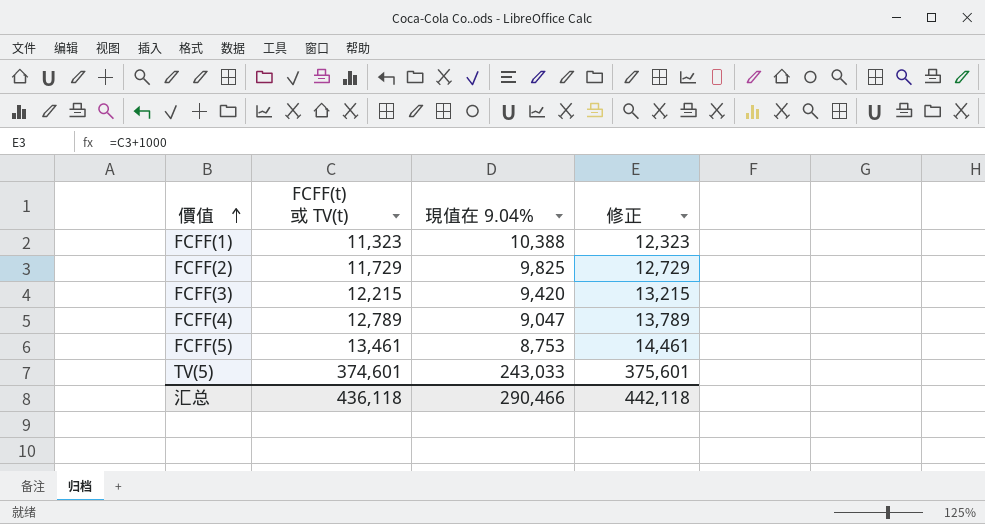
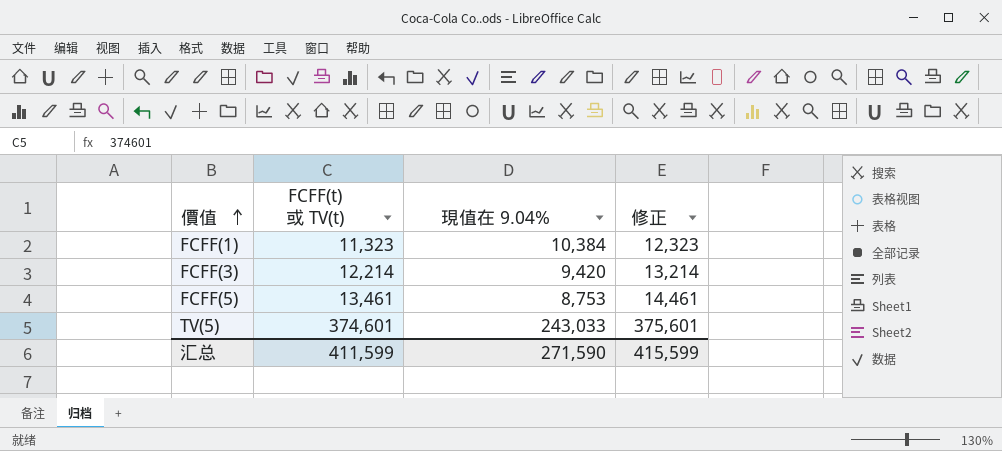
row FCFF(2): 11,729 | 9,825 | 12,729 -> none
row FCFF(4): 12,789 | 9,047 | 13,789 -> none
FCFF(1) | 現值在 9.04%: 10,388 -> 10,384
FCFF(3) | FCFF(t) 或 TV(t): 12,215 -> 12,214
FCFF(3) | 修正: 13,215 -> 13,214
汇总 | FCFF(t) 或 TV(t): 436,118 -> 411,599
汇总 | 現值在 9.04%: 290,466 -> 271,590
汇总 | 修正: 442,118 -> 415,599

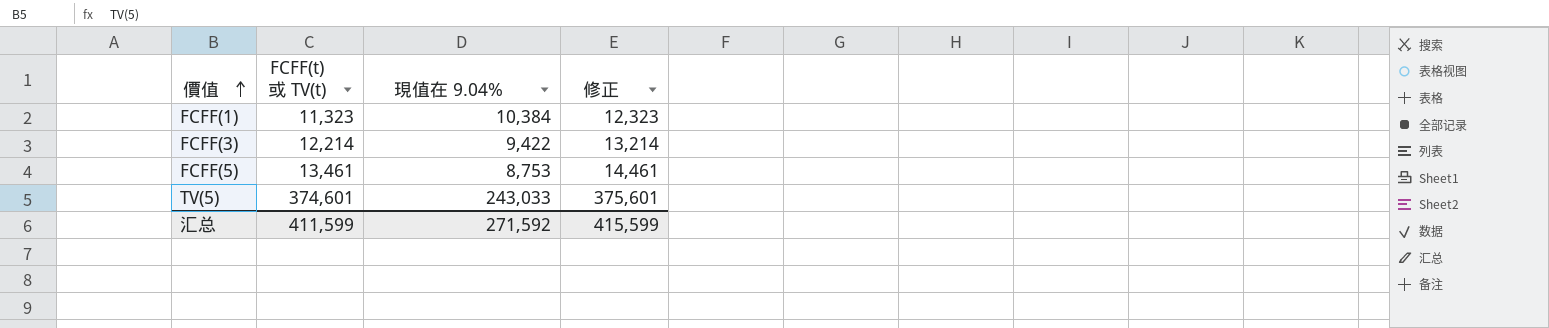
FCFF(3) | 現值在 9.04%: 9,420 -> 9,422
汇总 | 現值在 9.04%: 271,590 -> 271,592

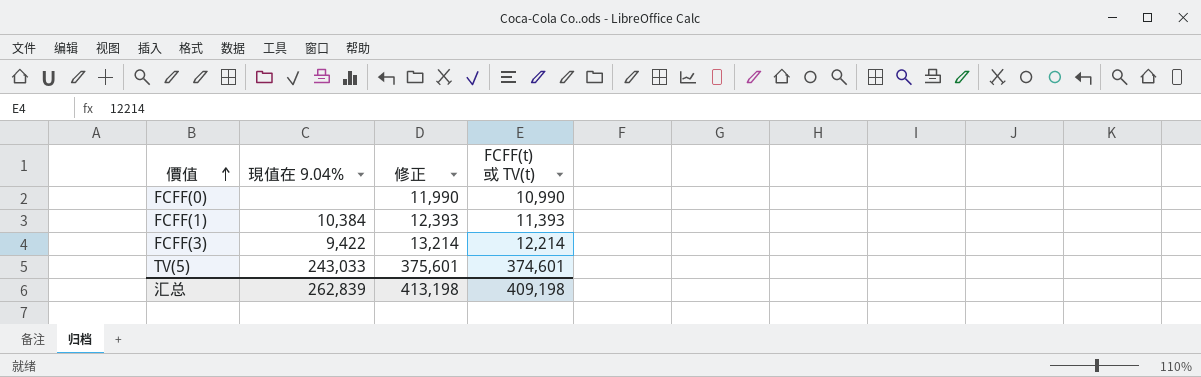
column FCFF(t) 或 TV(t) | position: 2 -> 4
row FCFF(5): 13,461 | 8,753 | 14,461 -> none
row FCFF(0): none -> none | 11,990 | 10,990
FCFF(1) | 修正: 12,323 -> 12,393
FCFF(1) | FCFF(t) 或 TV(t): 11,323 -> 11,393
汇总 | 現值在 9.04%: 271,592 -> 262,839
汇总 | 修正: 415,599 -> 413,198
汇总 | FCFF(t) 或 TV(t): 411,599 -> 409,198

